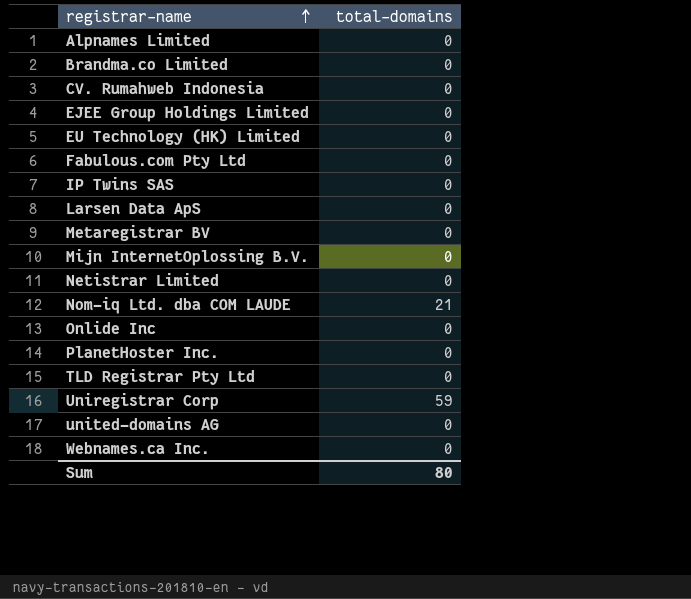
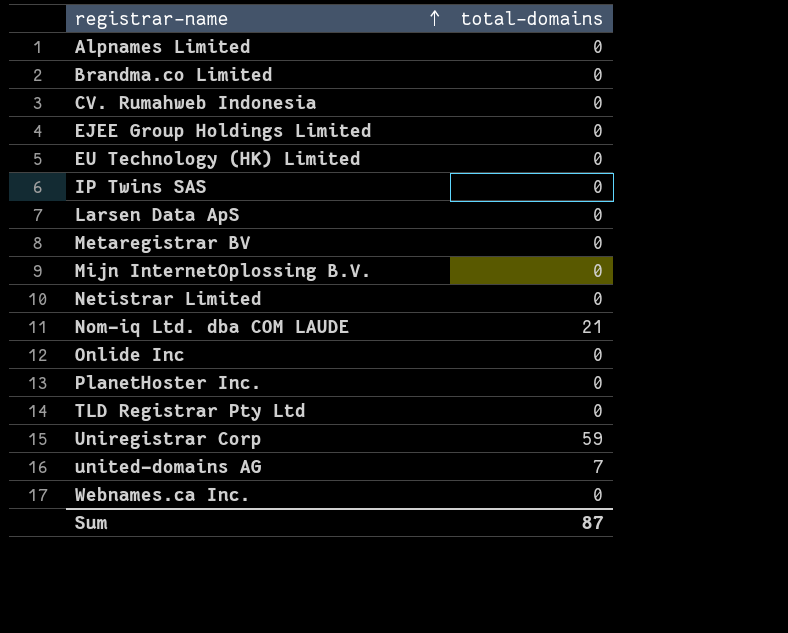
row Fabulous.com Pty Ltd: 0 -> none
united-domains AG | total-domains: 0 -> 7
Sum | total-domains: 80 -> 87

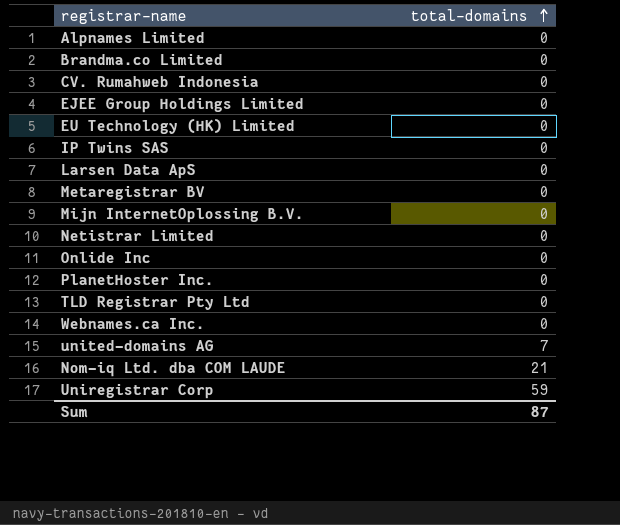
row order: registrar-name ascending -> total-domains ascending

